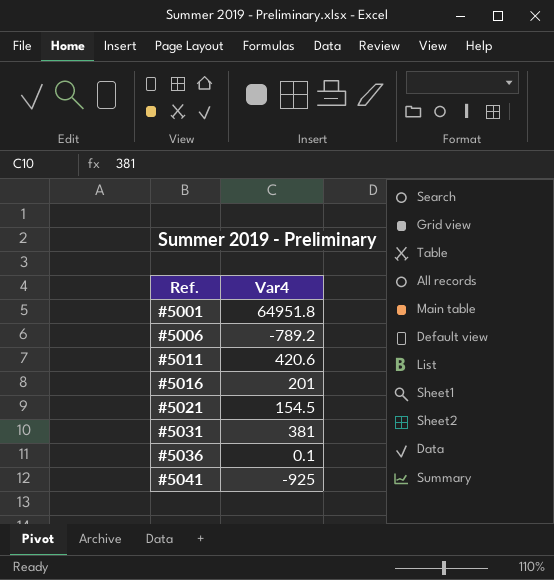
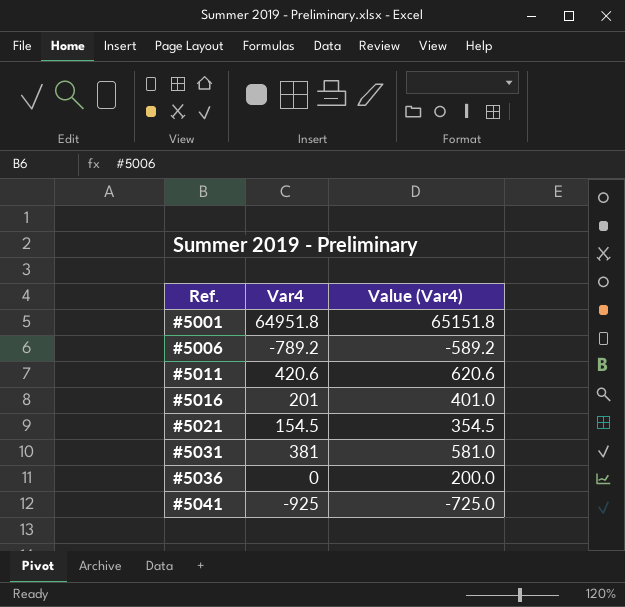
column Value (Var4) | formula: none -> [Var4] + 200
#5036 | Var4: 0.1 -> 0

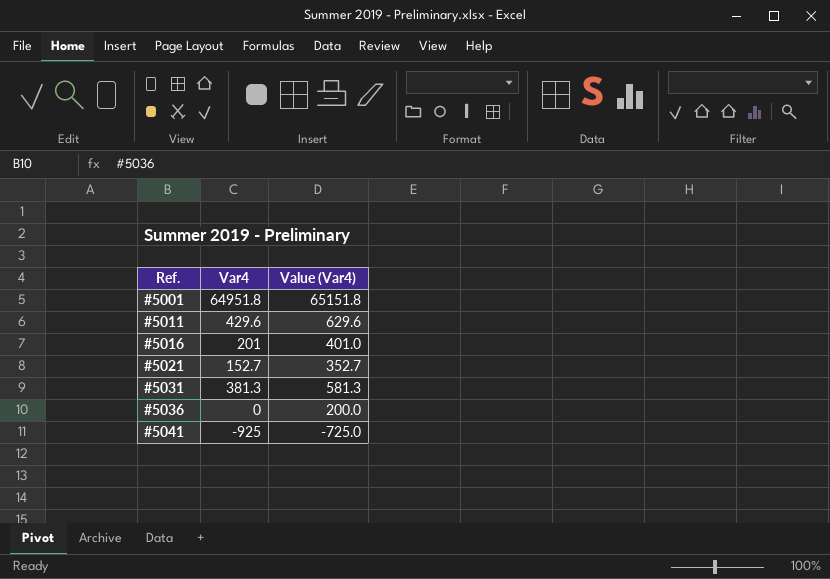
row #5006: -789.2 | -589.2 -> none
#5011 | Var4: 420.6 -> 429.6
#5011 | Value (Var4): 620.6 -> 629.6
#5021 | Var4: 154.5 -> 152.7
#5021 | Value (Var4): 354.5 -> 352.7
#5031 | Var4: 381 -> 381.3
#5031 | Value (Var4): 581.0 -> 581.3

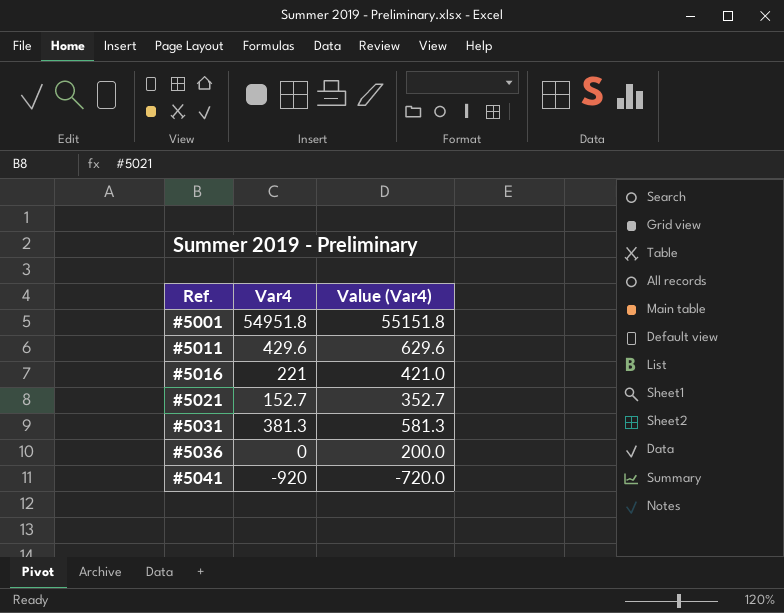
#5001 | Var4: 64951.8 -> 54951.8
#5001 | Value (Var4): 65151.8 -> 55151.8
#5016 | Var4: 201 -> 221
#5016 | Value (Var4): 401.0 -> 421.0
#5041 | Var4: -925 -> -920
#5041 | Value (Var4): -725.0 -> -720.0

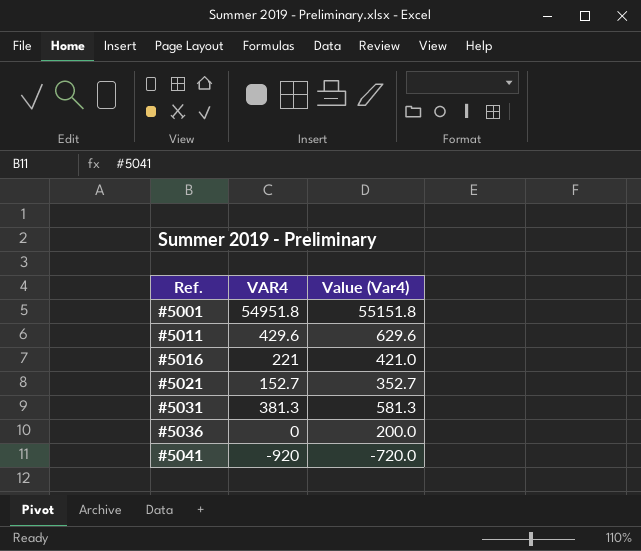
column name: Var4 -> VAR4

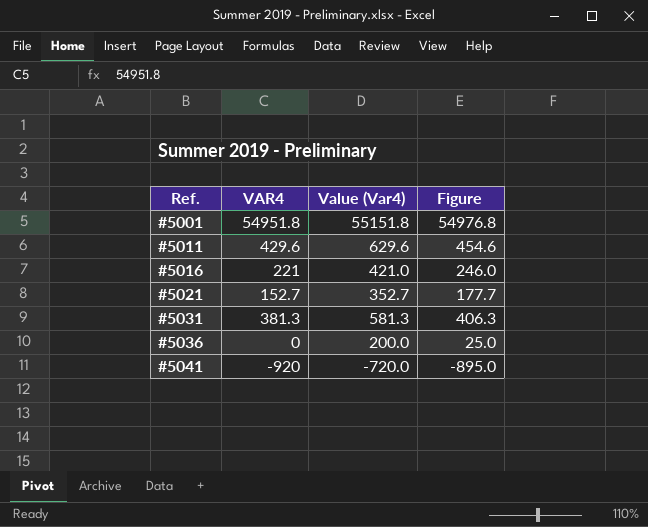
column Figure | formula: none -> [VAR4] + 25

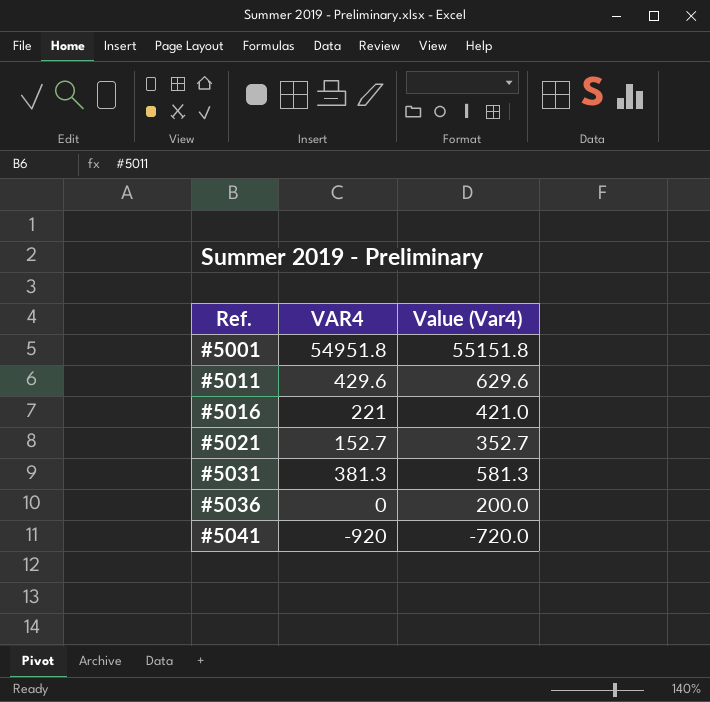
column Figure | formula: [VAR4] + 25 -> none

